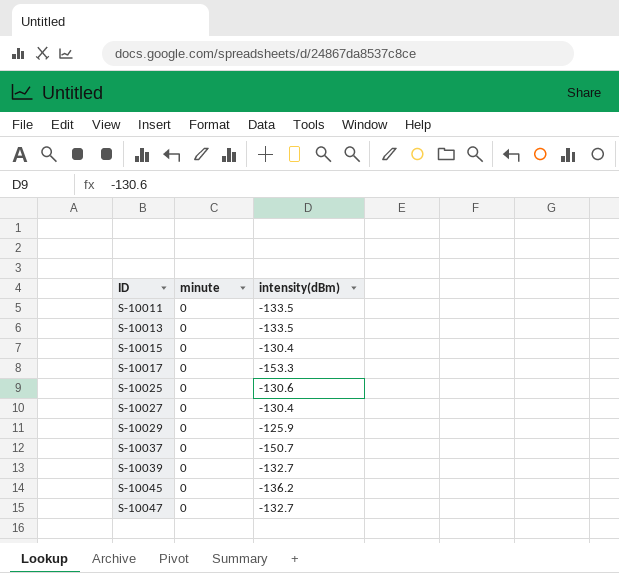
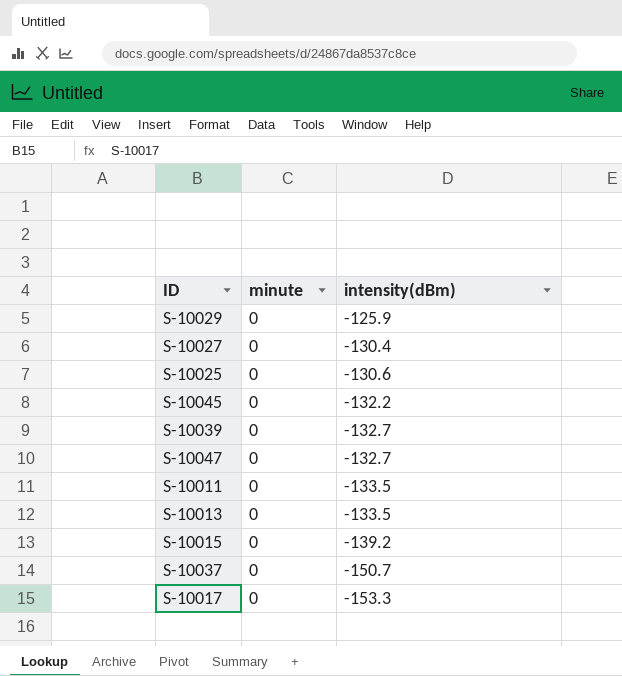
row order: ID ascending -> intensity(dBm) descending
S-10045 | intensity(dBm): -136.2 -> -132.2
S-10015 | intensity(dBm): -130.4 -> -139.2

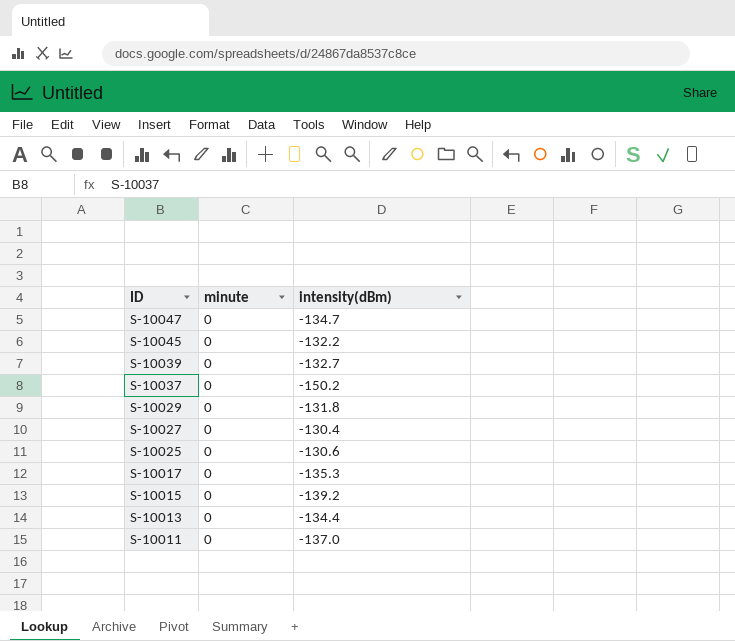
row order: intensity(dBm) descending -> ID descending
S-10047 | intensity(dBm): -132.7 -> -134.7
S-10037 | intensity(dBm): -150.7 -> -150.2
S-10029 | intensity(dBm): -125.9 -> -131.8
S-10017 | intensity(dBm): -153.3 -> -135.3
S-10013 | intensity(dBm): -133.5 -> -134.4
S-10011 | intensity(dBm): -133.5 -> -137.0

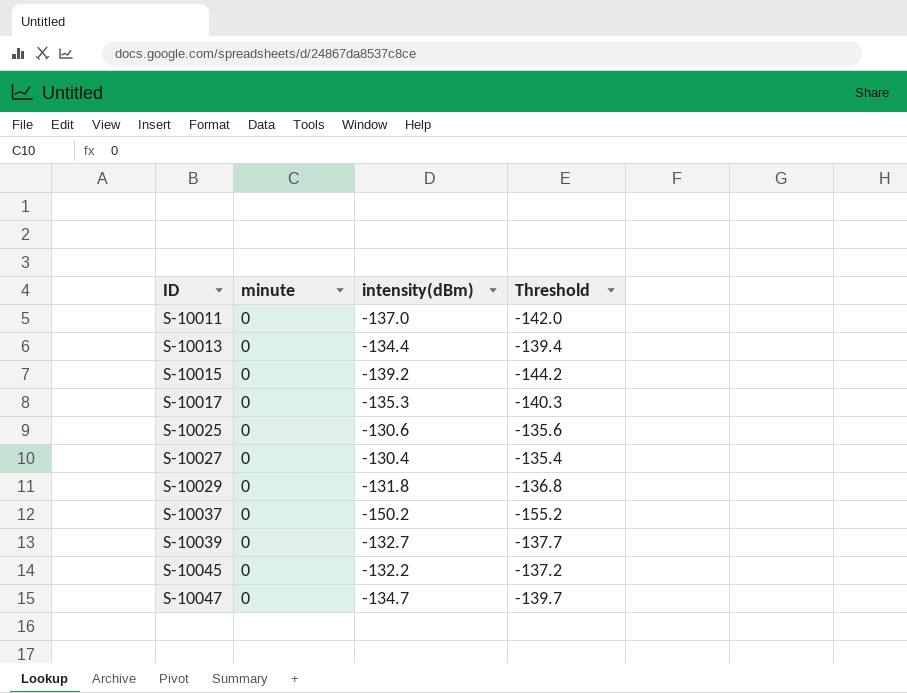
row order: ID descending -> ID ascending
column Threshold | formula: none -> [intensity(dBm)] - 5

